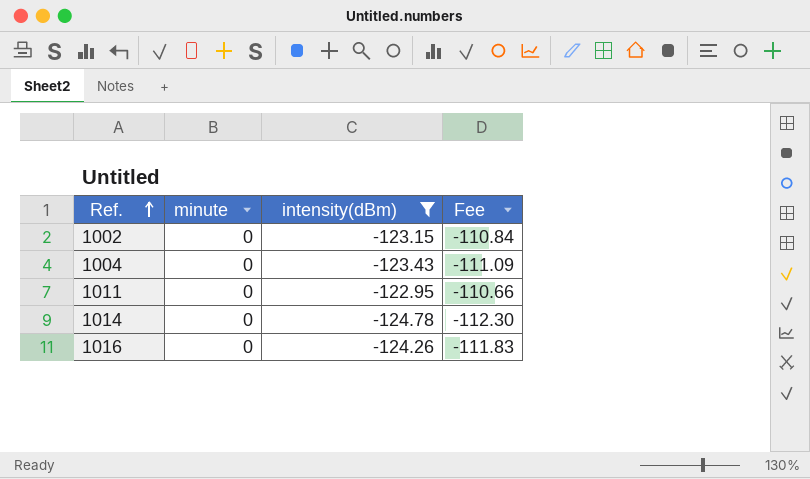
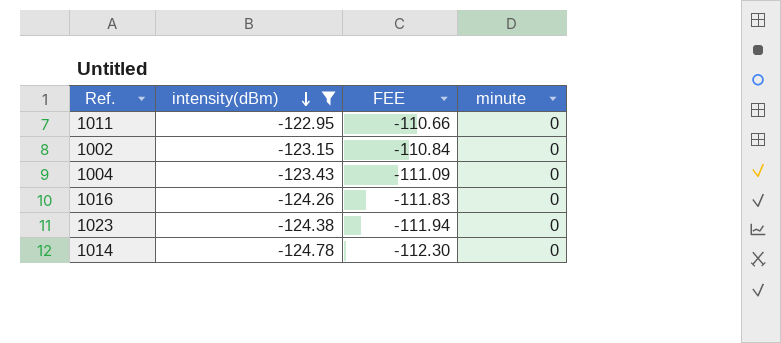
row order: Ref. ascending -> intensity(dBm) descending
column name: Fee -> FEE
column minute | position: 2 -> 4
row 1023: none -> -124.38 | -111.94 | 0

